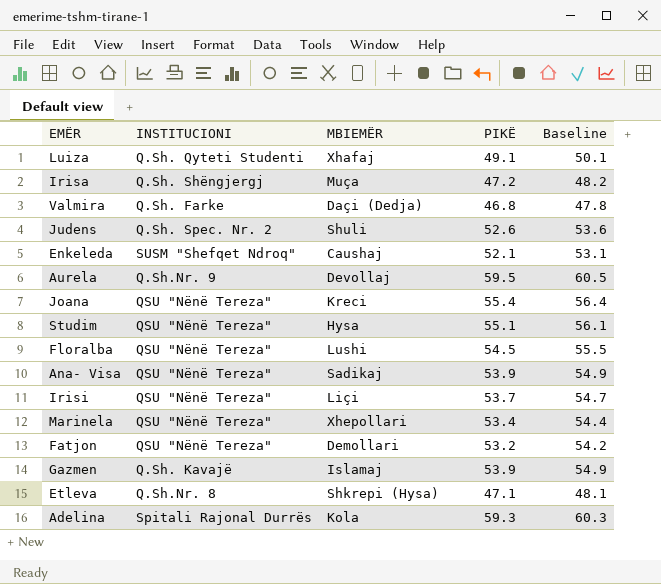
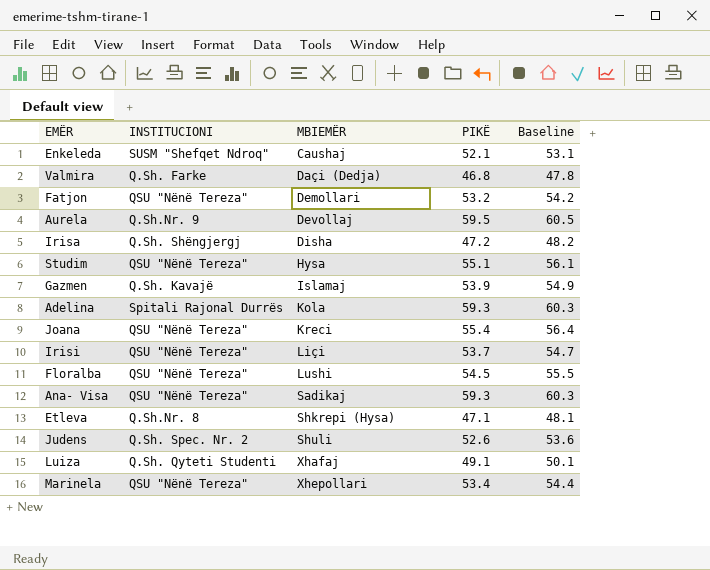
row order: none -> MBIEMËR ascending
Irisa | MBIEMËR: Muça -> Disha
Ana- Visa | PIKË: 53.9 -> 59.3
Ana- Visa | Baseline: 54.9 -> 60.3

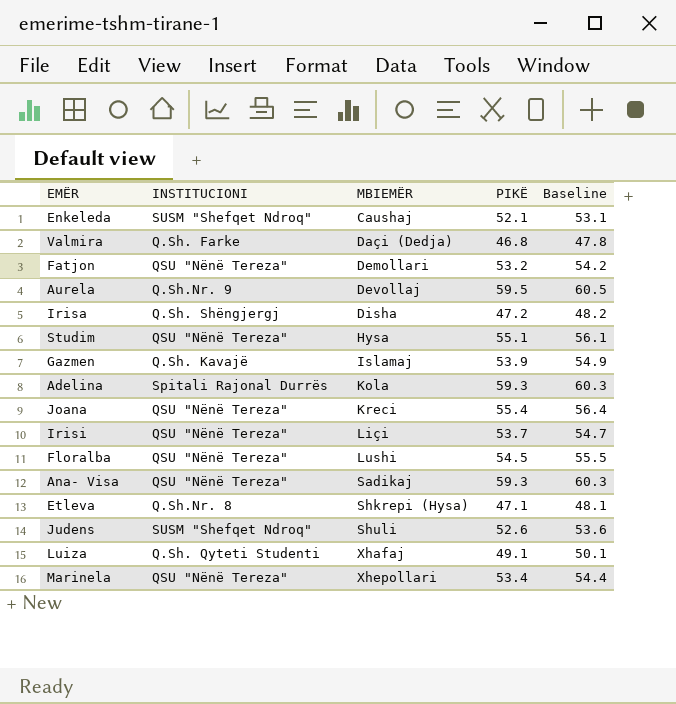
Judens | INSTITUCIONI: Q.Sh. Spec. Nr. 2 -> SUSM "Shefqet Ndroq"

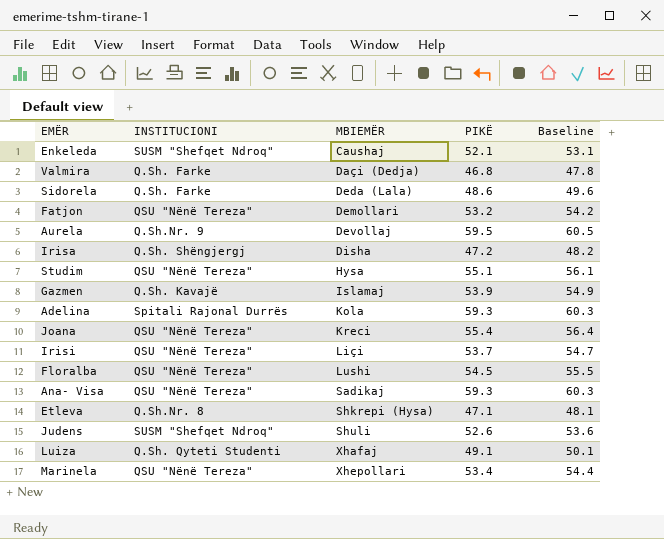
row Sidorela: none -> Q.Sh. Farke | Deda (Lala) | 48.6 | 49.6

